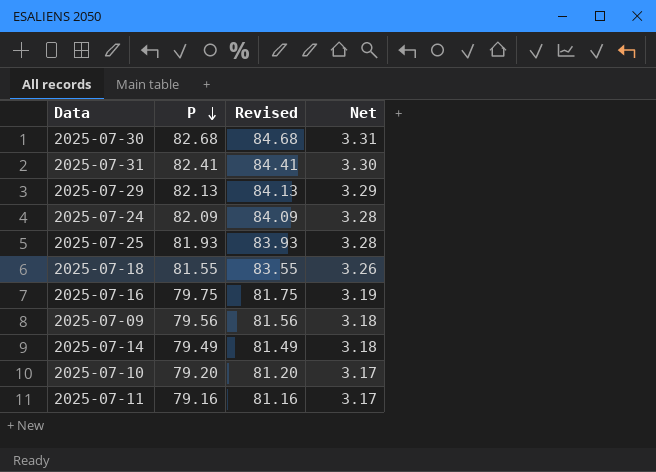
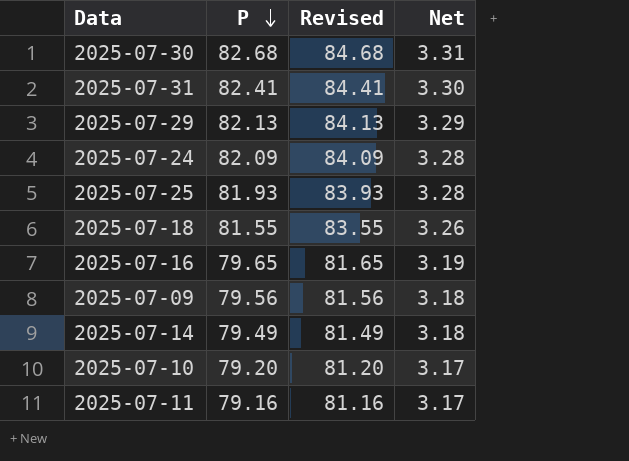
2025-07-16 | P: 79.75 -> 79.65
2025-07-16 | Revised: 81.75 -> 81.65

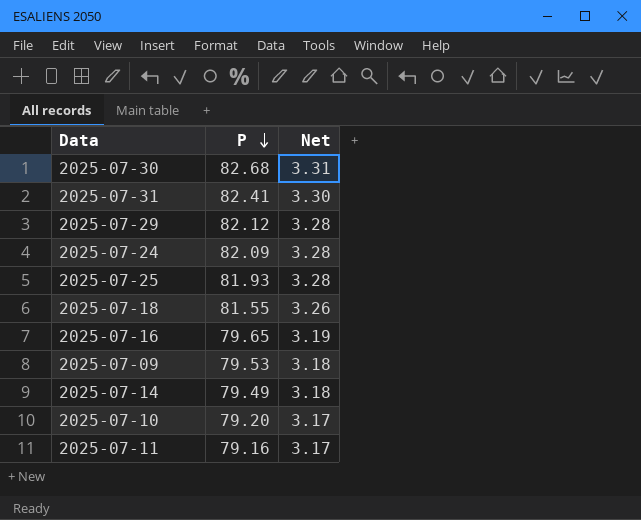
column Revised | formula: [P] + 2 -> none
2025-07-29 | P: 82.13 -> 82.12
2025-07-29 | Net: 3.29 -> 3.28
2025-07-09 | P: 79.56 -> 79.53

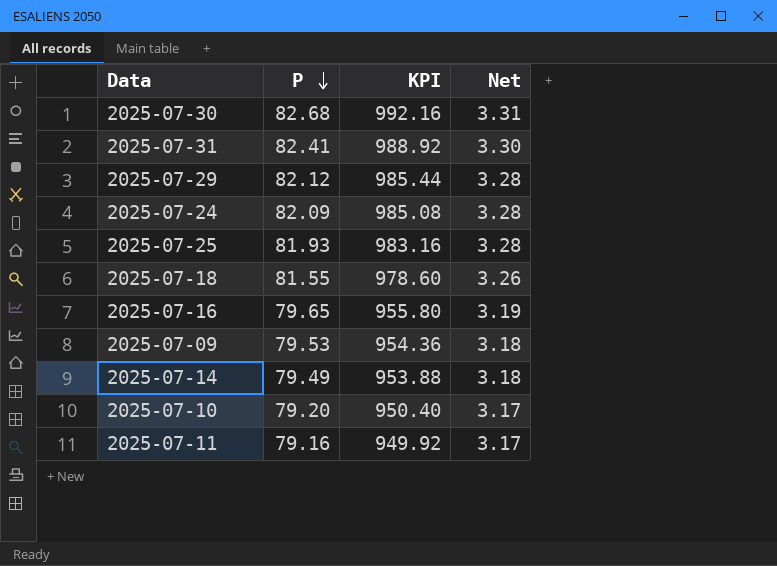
column KPI | formula: none -> [P] * 12

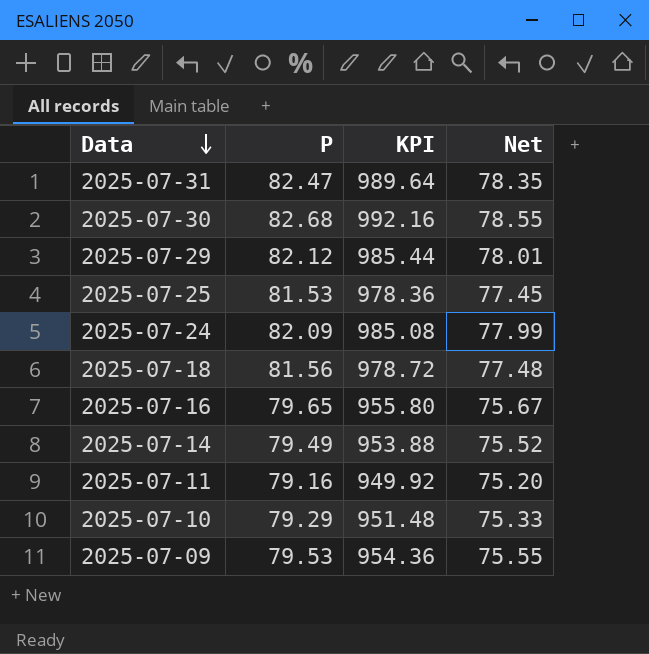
row order: P descending -> Data descending
column Net | formula: [P] * 0.04 -> [P] * 0.95
2025-07-31 | P: 82.41 -> 82.47
2025-07-31 | KPI: 988.92 -> 989.64
2025-07-25 | P: 81.93 -> 81.53
2025-07-25 | KPI: 983.16 -> 978.36
2025-07-18 | P: 81.55 -> 81.56
2025-07-18 | KPI: 978.60 -> 978.72
2025-07-10 | P: 79.20 -> 79.29
2025-07-10 | KPI: 950.40 -> 951.48

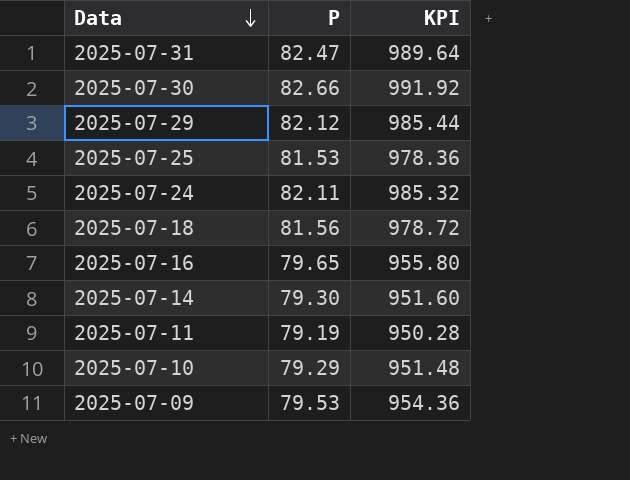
column Net | formula: [P] * 0.95 -> none
2025-07-30 | P: 82.68 -> 82.66
2025-07-30 | KPI: 992.16 -> 991.92
2025-07-24 | P: 82.09 -> 82.11
2025-07-24 | KPI: 985.08 -> 985.32
2025-07-14 | P: 79.49 -> 79.30
2025-07-14 | KPI: 953.88 -> 951.60
2025-07-11 | P: 79.16 -> 79.19
2025-07-11 | KPI: 949.92 -> 950.28

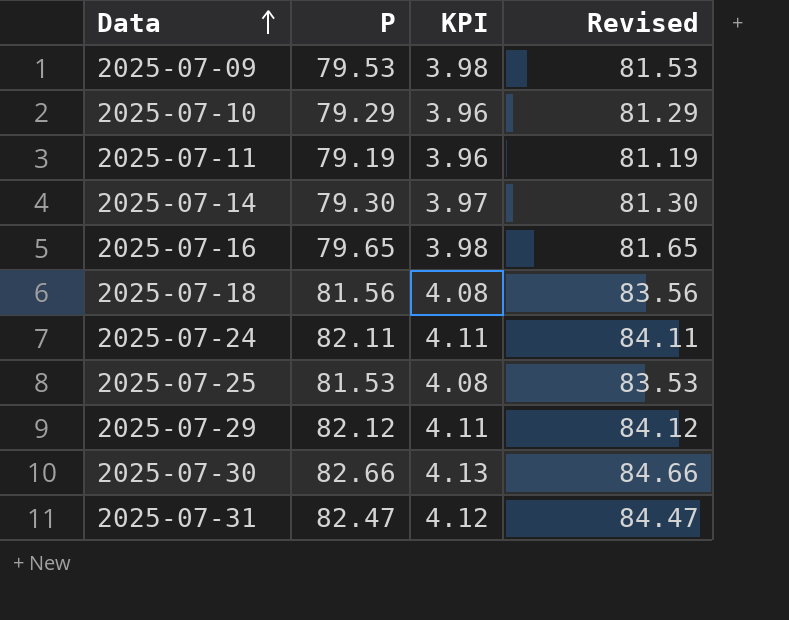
row order: Data descending -> Data ascending
column KPI | formula: [P] * 12 -> [P] * 0.05
column Revised | formula: none -> [P] + 2

